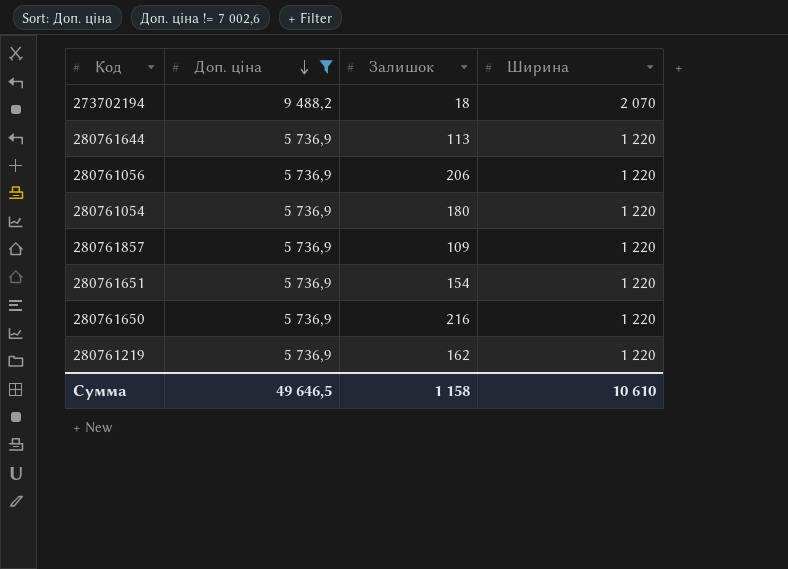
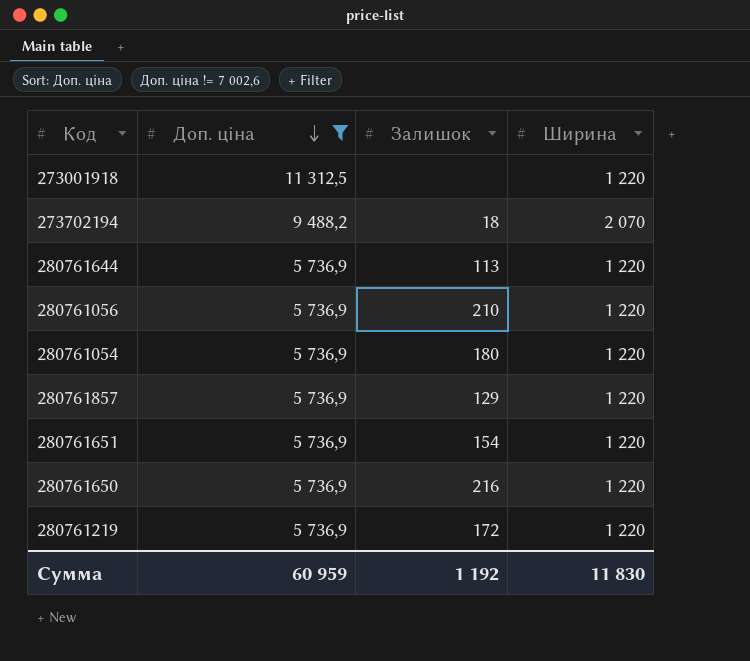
row 273001918: none -> 11 312,5 | none | 1 220
280761056 | Залишок: 206 -> 210
280761857 | Залишок: 109 -> 129
280761219 | Залишок: 162 -> 172
Сумма | Доп. ціна: 49 646,5 -> 60 959
Сумма | Залишок: 1 158 -> 1 192
Сумма | Ширина: 10 610 -> 11 830

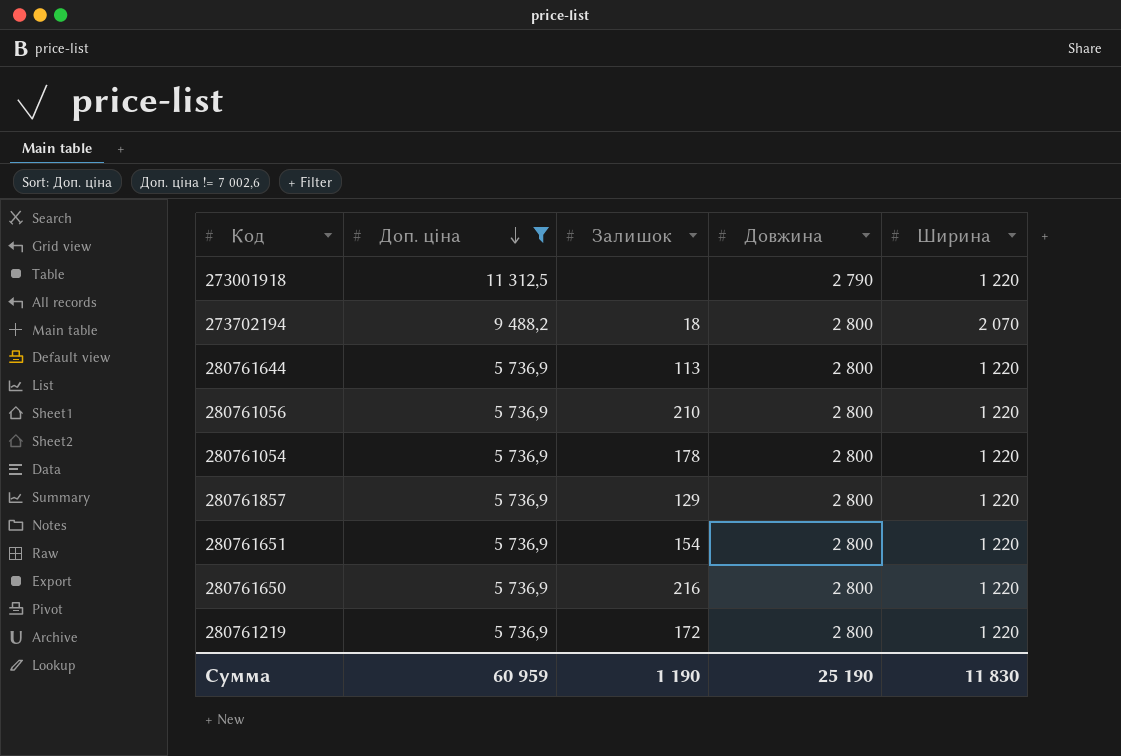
column Довжина | position: none -> 4
280761054 | Залишок: 180 -> 178
Сумма | Залишок: 1 192 -> 1 190

